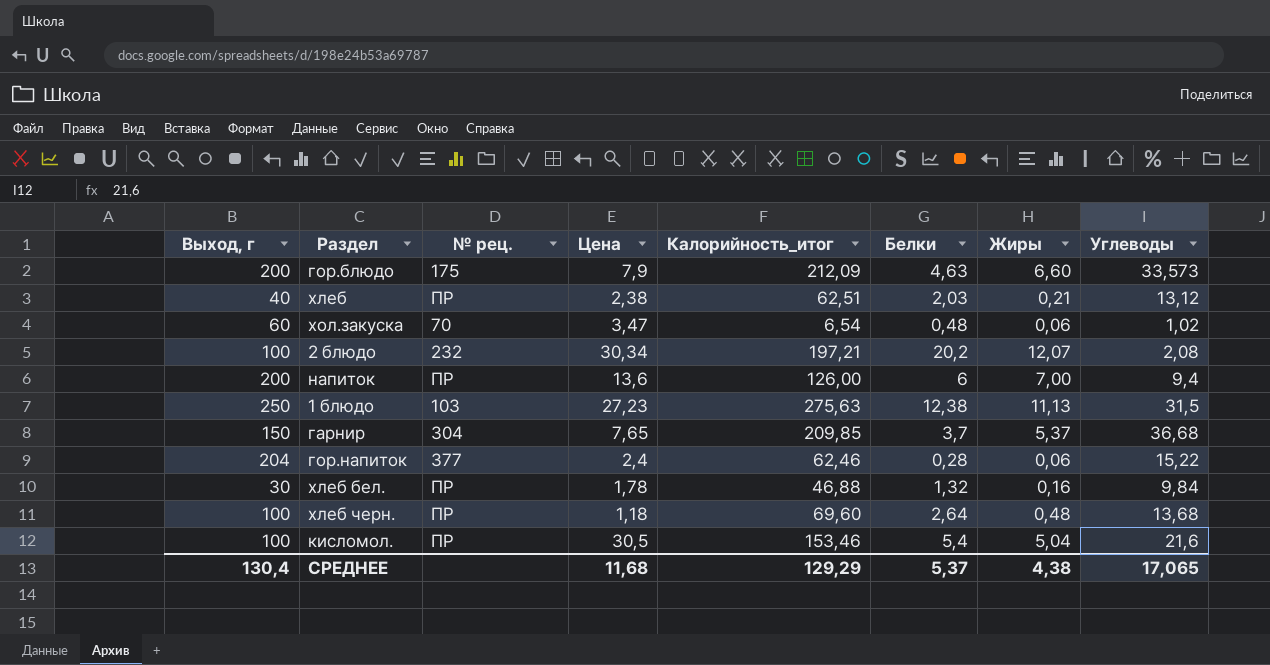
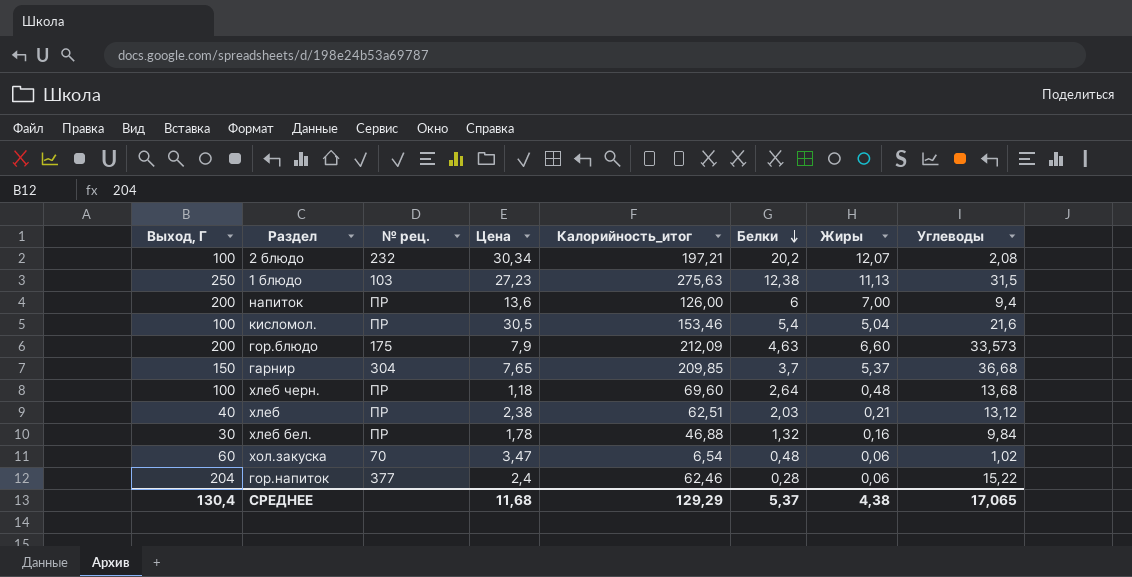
row order: none -> Белки descending
column name: Выход, г -> Выход, Г

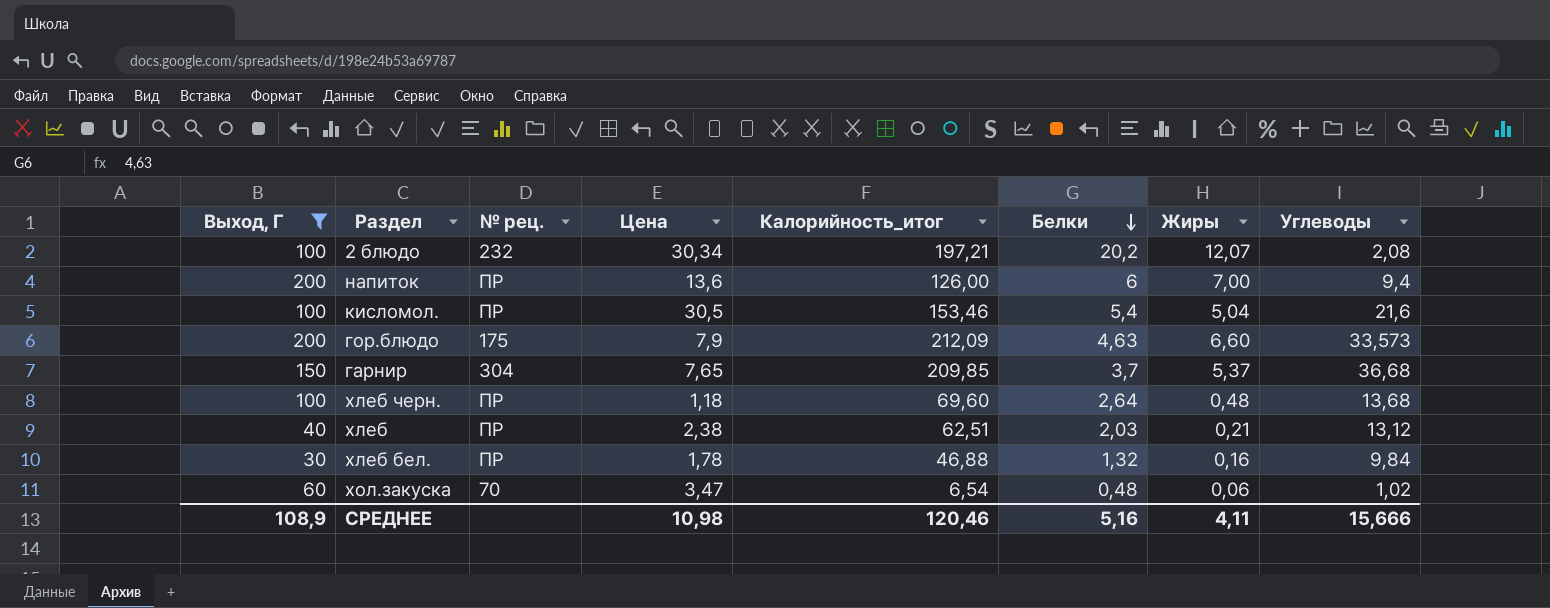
filter: none -> Выход, Г <= 200
СРЕДНЕЕ | Выход, Г: 130,4 -> 108,9
СРЕДНЕЕ | Цена: 11,68 -> 10,98
СРЕДНЕЕ | Калорийность_итог: 129,29 -> 120,46
СРЕДНЕЕ | Белки: 5,37 -> 5,16
СРЕДНЕЕ | Жиры: 4,38 -> 4,11
СРЕДНЕЕ | Углеводы: 17,065 -> 15,666

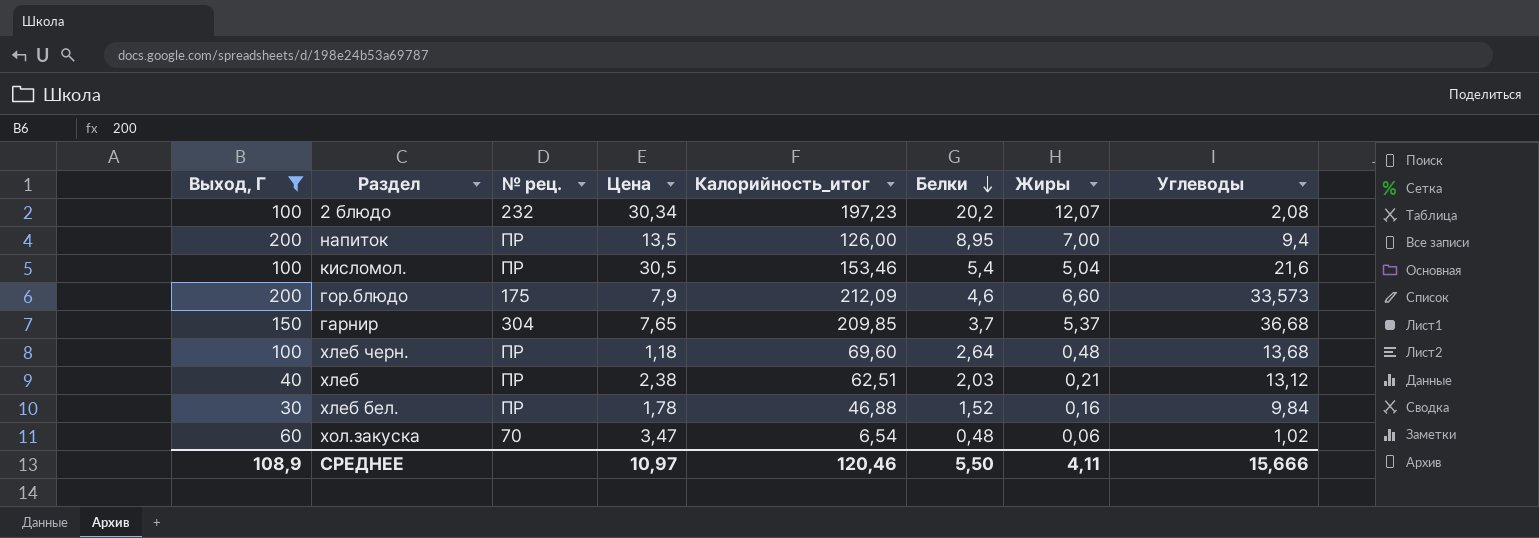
2 блюдо | Калорийность_итог: 197,21 -> 197,23
напиток | Цена: 13,6 -> 13,5
напиток | Белки: 6 -> 8,95
гор.блюдо | Белки: 4,63 -> 4,6
хлеб бел. | Белки: 1,32 -> 1,52
СРЕДНЕЕ | Цена: 10,98 -> 10,97
СРЕДНЕЕ | Белки: 5,16 -> 5,50

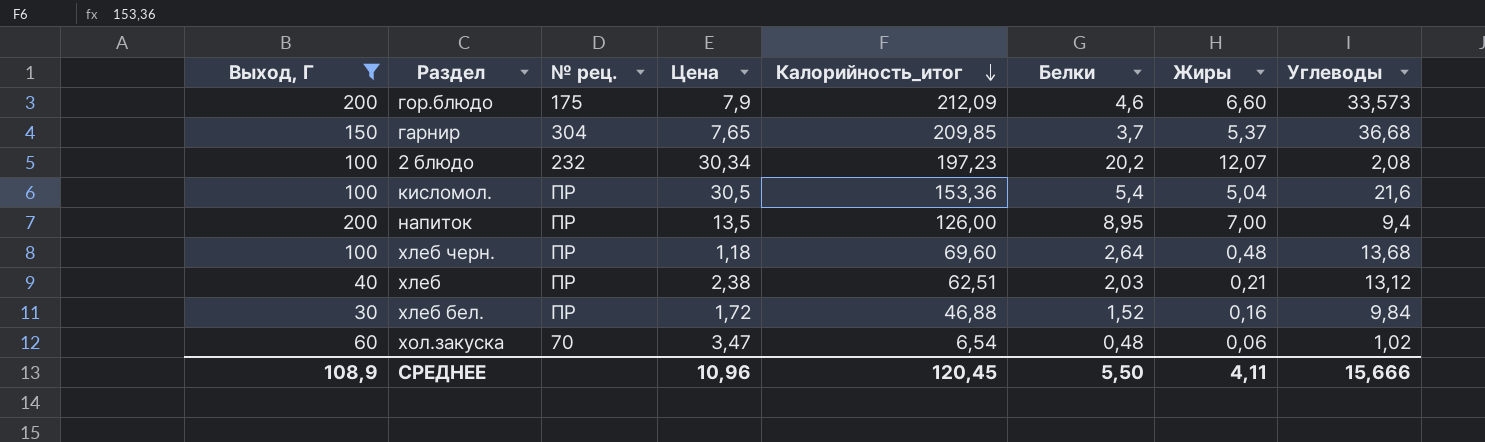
row order: Белки descending -> Калорийность_итог descending
кисломол. | Калорийность_итог: 153,46 -> 153,36
хлеб бел. | Цена: 1,78 -> 1,72
СРЕДНЕЕ | Цена: 10,97 -> 10,96
СРЕДНЕЕ | Калорийность_итог: 120,46 -> 120,45

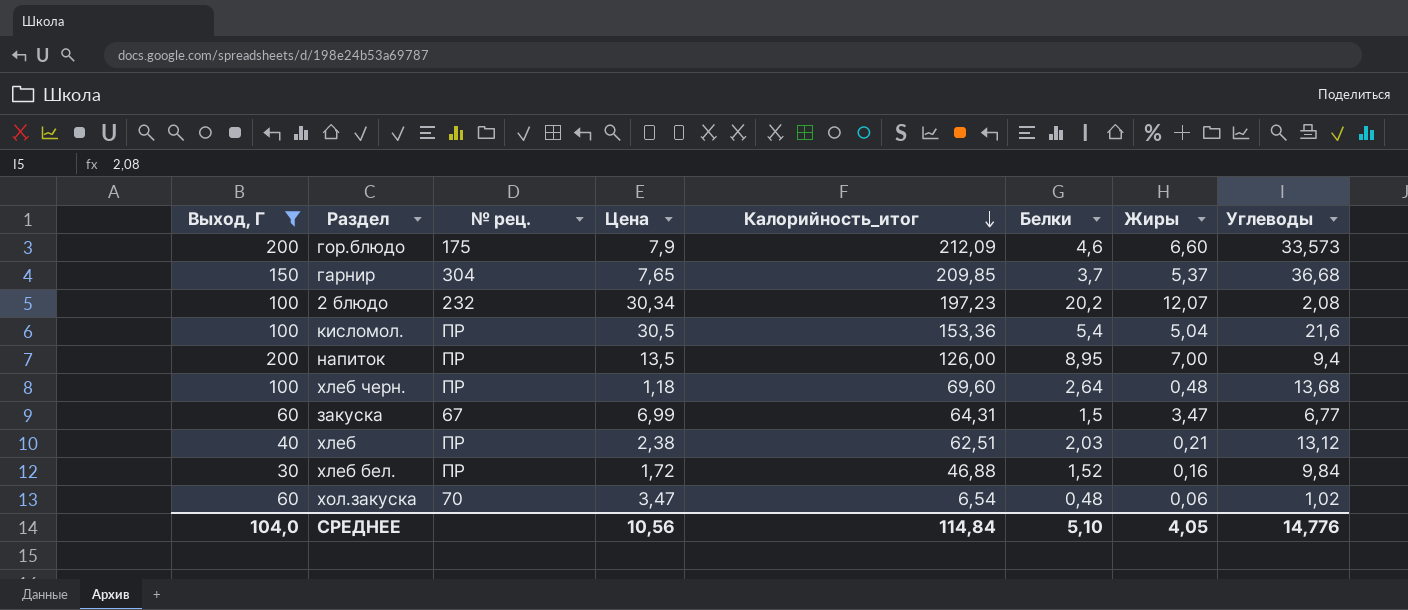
row закуска: none -> 60 | 67 | 6,99 | 64,31 | 1,5 | 3,47 | 6,77
СРЕДНЕЕ | Выход, Г: 108,9 -> 104,0
СРЕДНЕЕ | Цена: 10,96 -> 10,56
СРЕДНЕЕ | Калорийность_итог: 120,45 -> 114,84
СРЕДНЕЕ | Белки: 5,50 -> 5,10
СРЕДНЕЕ | Жиры: 4,11 -> 4,05
СРЕДНЕЕ | Углеводы: 15,666 -> 14,776

